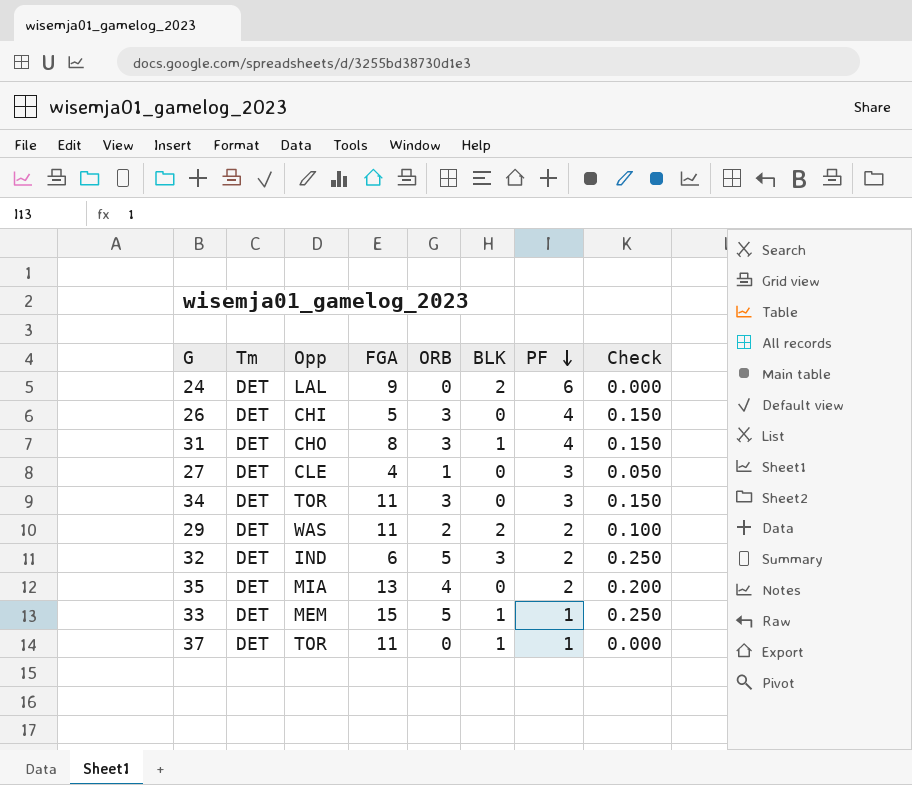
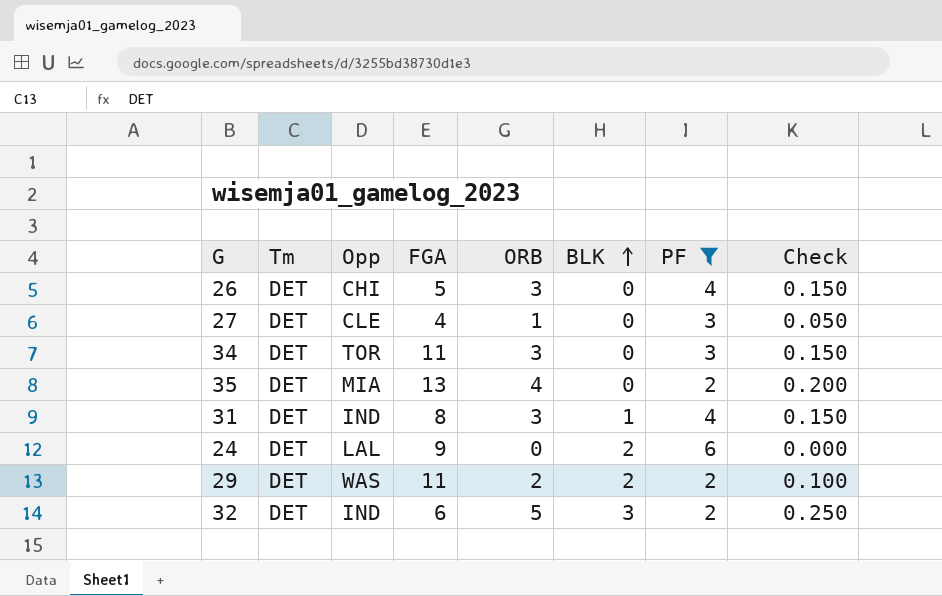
filter: none -> PF != 1
row order: PF descending -> BLK ascending
31 | Opp: CHO -> IND

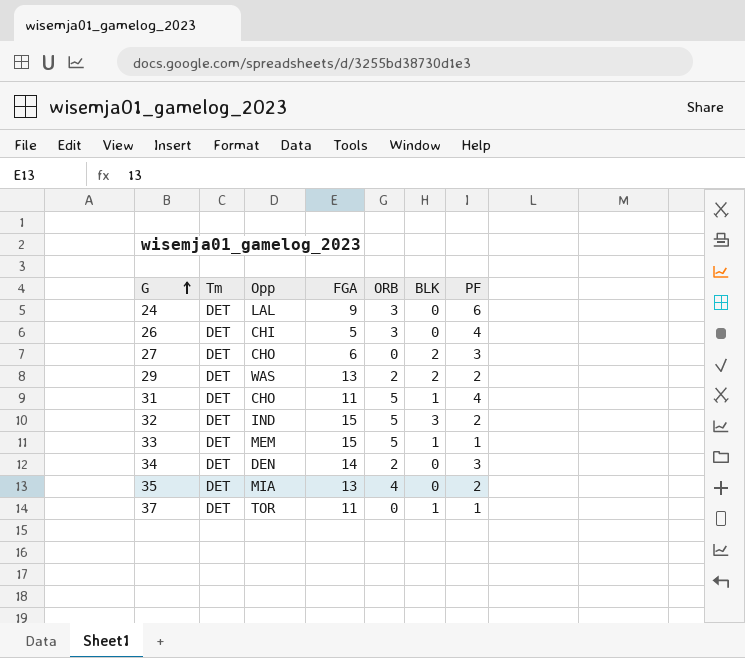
filter: PF != 1 -> none
row order: BLK ascending -> G ascending
column Check | formula: [ORB] * 0.05 -> none
24 | ORB: 0 -> 3
24 | BLK: 2 -> 0
27 | Opp: CLE -> CHO
27 | FGA: 4 -> 6
27 | ORB: 1 -> 0
27 | BLK: 0 -> 2
29 | FGA: 11 -> 13
31 | Opp: IND -> CHO
31 | FGA: 8 -> 11
31 | ORB: 3 -> 5
32 | FGA: 6 -> 15
34 | Opp: TOR -> DEN
34 | FGA: 11 -> 14
34 | ORB: 3 -> 2

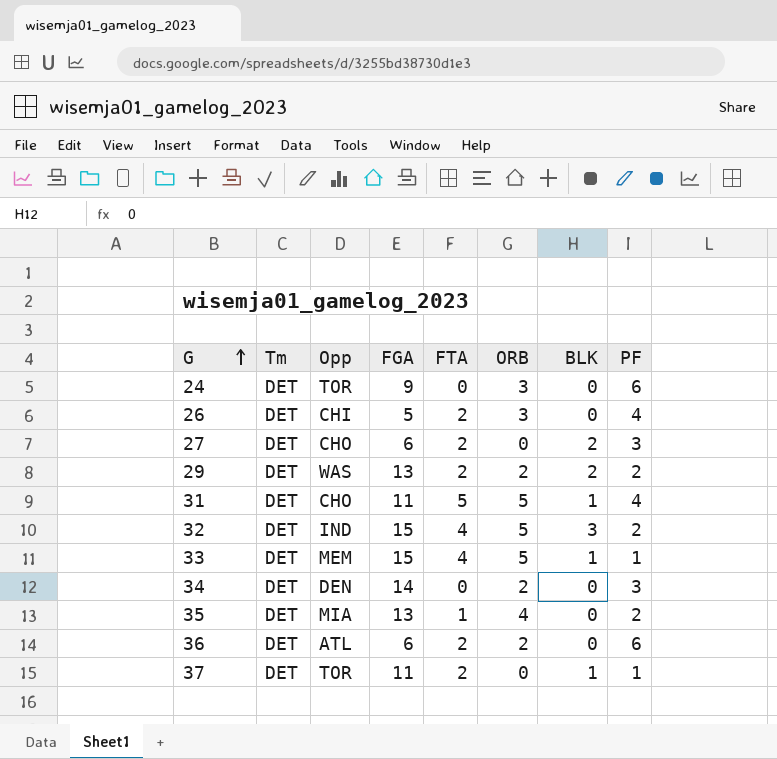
column FTA | position: none -> 5
24 | Opp: LAL -> TOR
row 36: none -> DET | ATL | 6 | 2 | 2 | 0 | 6

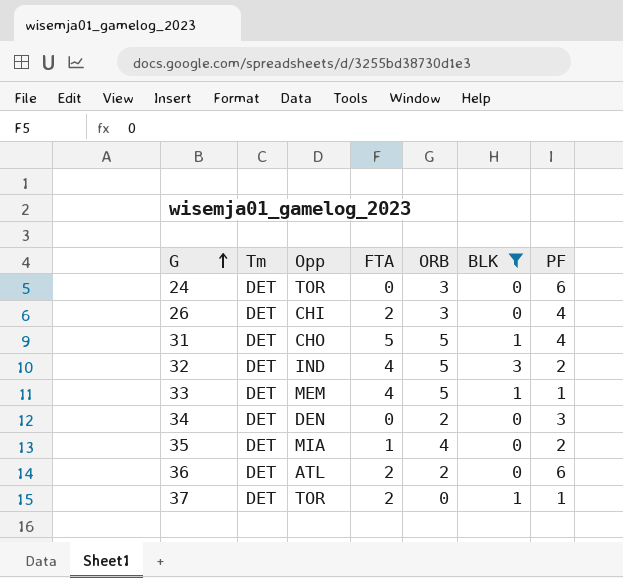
filter: none -> BLK != 2
column FGA | position: 4 -> none

